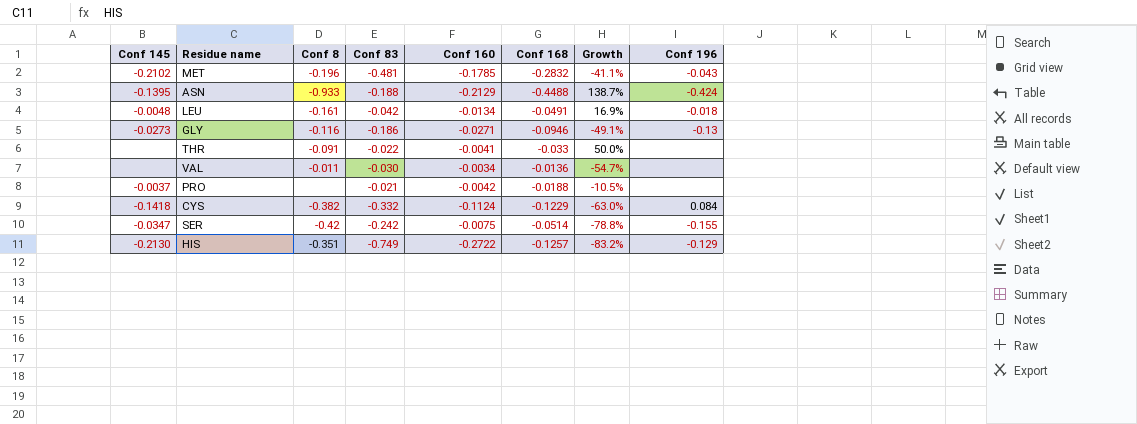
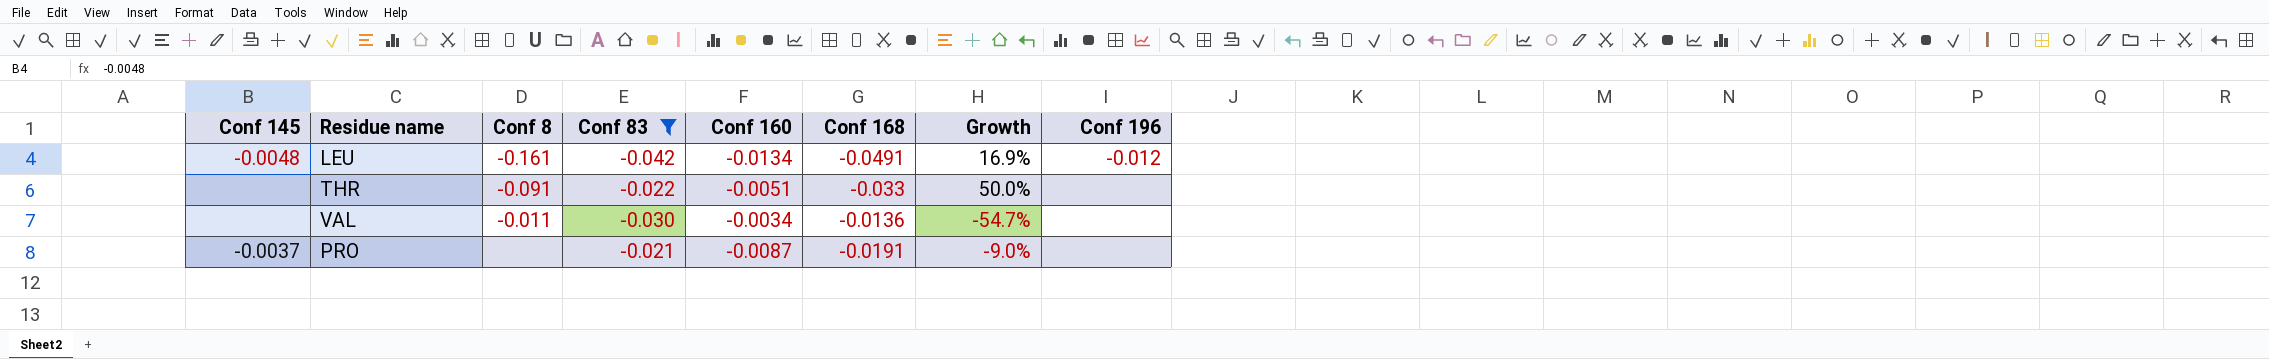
filter: none -> Conf 83 >= -0.042
LEU | Conf 196: -0.018 -> -0.012
THR | Conf 160: -0.0041 -> -0.0051
PRO | Conf 160: -0.0042 -> -0.0087
PRO | Conf 168: -0.0188 -> -0.0191
PRO | Growth: -10.5% -> -9.0%

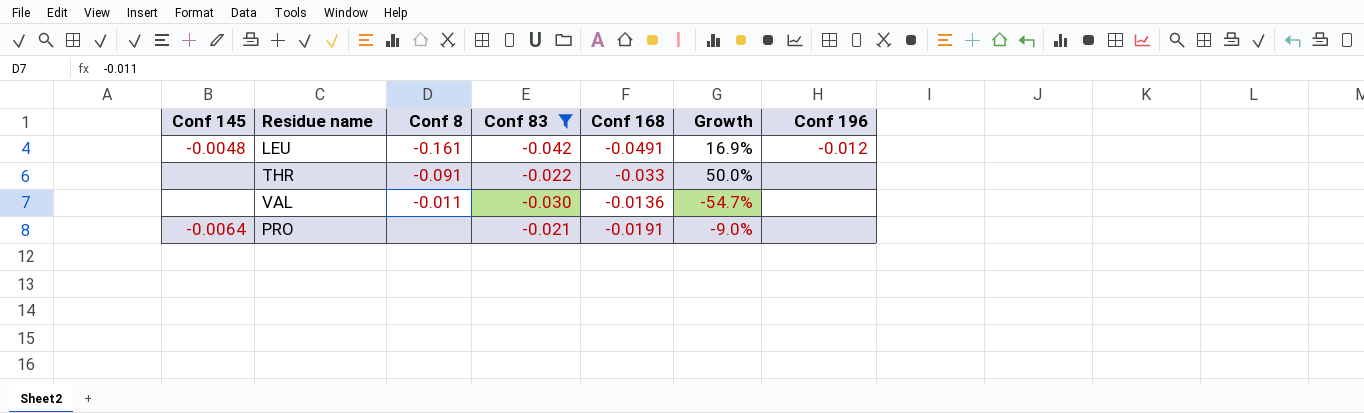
column Conf 160 | position: 5 -> none
PRO | Conf 145: -0.0037 -> -0.0064

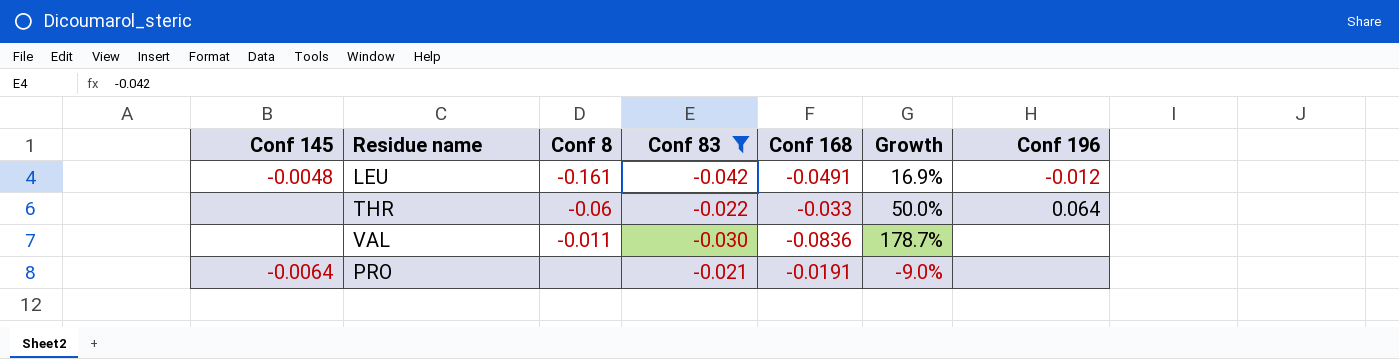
THR | Conf 8: -0.091 -> -0.06
THR | Conf 196: none -> 0.064
VAL | Conf 168: -0.0136 -> -0.0836
VAL | Growth: -54.7% -> 178.7%

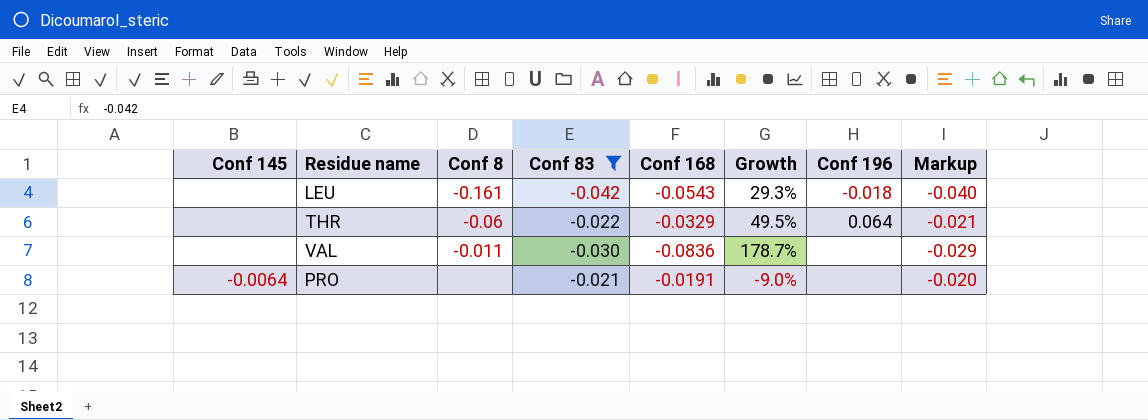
column Markup | formula: none -> [Conf 83] * 0.95
LEU | Conf 145: -0.0048 -> none
LEU | Conf 168: -0.0491 -> -0.0543
LEU | Growth: 16.9% -> 29.3%
LEU | Conf 196: -0.012 -> -0.018
THR | Conf 168: -0.033 -> -0.0329
THR | Growth: 50.0% -> 49.5%

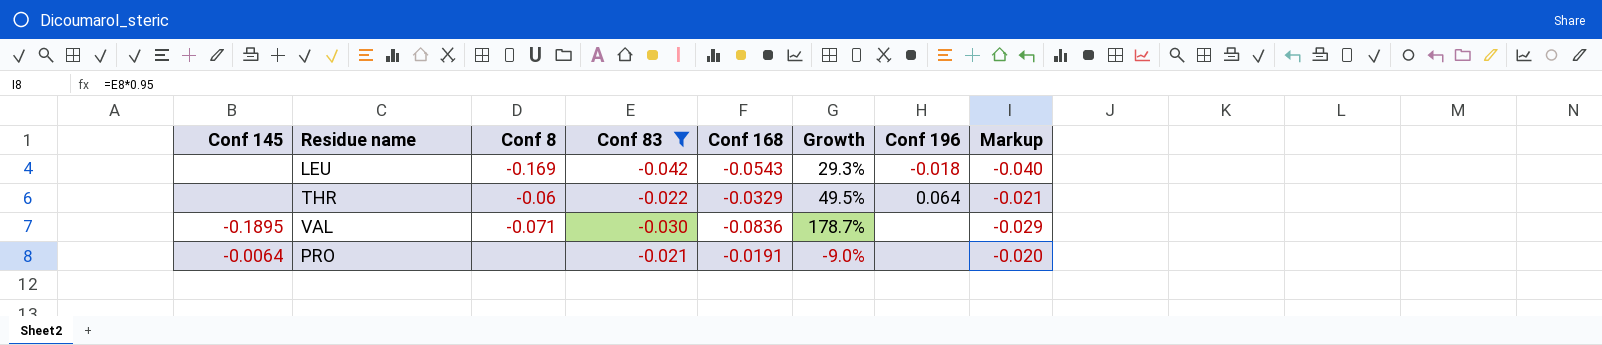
LEU | Conf 8: -0.161 -> -0.169
VAL | Conf 145: none -> -0.1895
VAL | Conf 8: -0.011 -> -0.071

